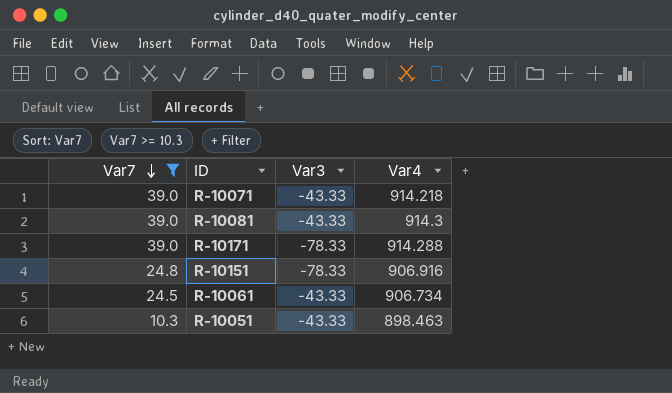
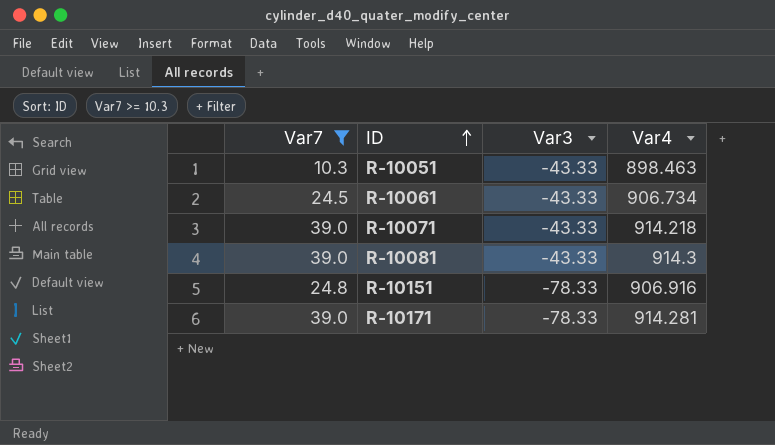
row order: Var7 descending -> ID ascending
R-10171 | Var4: 914.288 -> 914.281

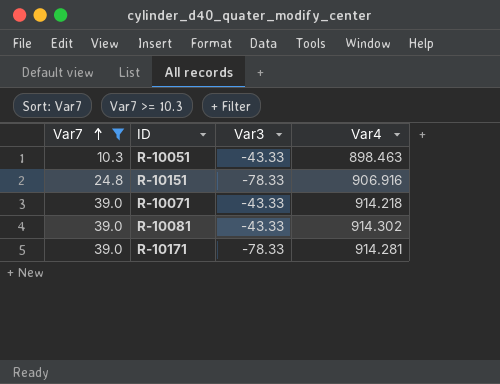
row order: ID ascending -> Var7 ascending
row R-10061: 24.5 | -43.33 | 906.734 -> none
R-10081 | Var4: 914.3 -> 914.302

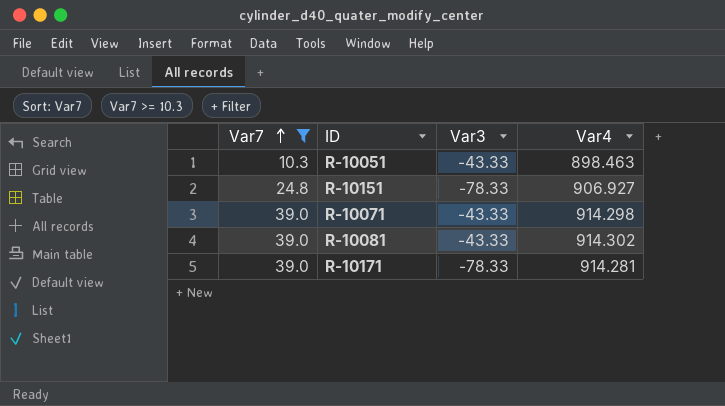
R-10151 | Var4: 906.916 -> 906.927
R-10071 | Var4: 914.218 -> 914.298

